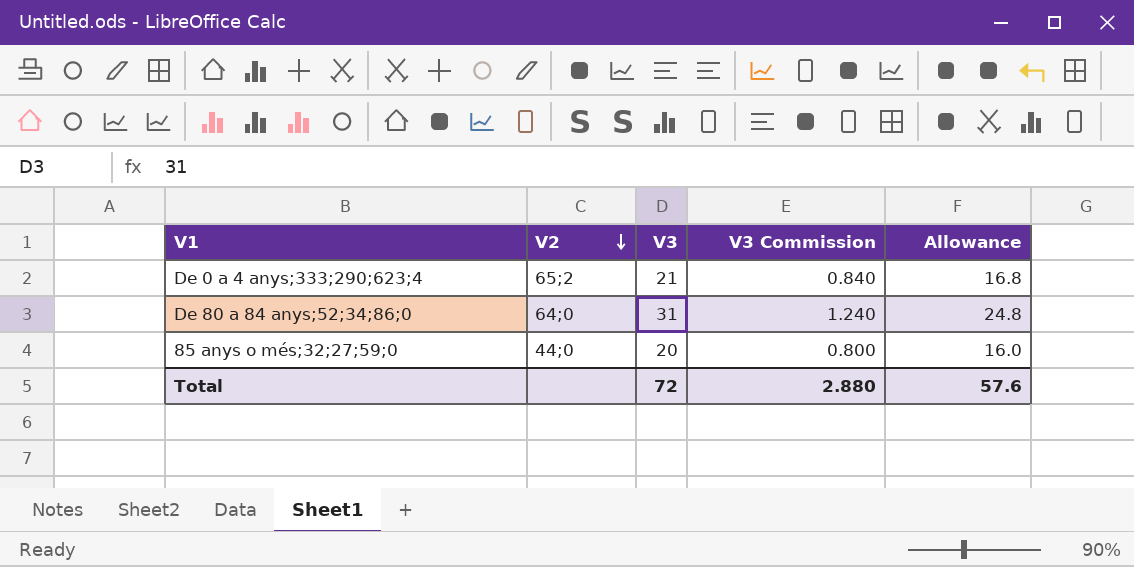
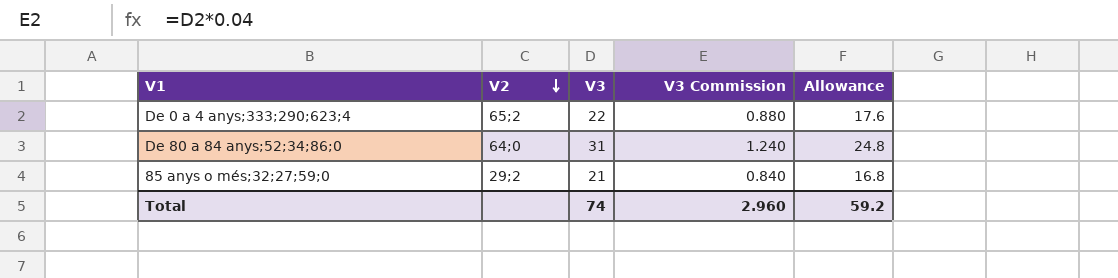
De 0 a 4 anys;333;290;623;4 | V3: 21 -> 22
De 0 a 4 anys;333;290;623;4 | V3 Commission: 0.840 -> 0.880
De 0 a 4 anys;333;290;623;4 | Allowance: 16.8 -> 17.6
85 anys o més;32;27;59;0 | V2: 44;0 -> 29;2
85 anys o més;32;27;59;0 | V3: 20 -> 21
85 anys o més;32;27;59;0 | V3 Commission: 0.800 -> 0.840
85 anys o més;32;27;59;0 | Allowance: 16.0 -> 16.8
Total | V3: 72 -> 74
Total | V3 Commission: 2.880 -> 2.960
Total | Allowance: 57.6 -> 59.2

